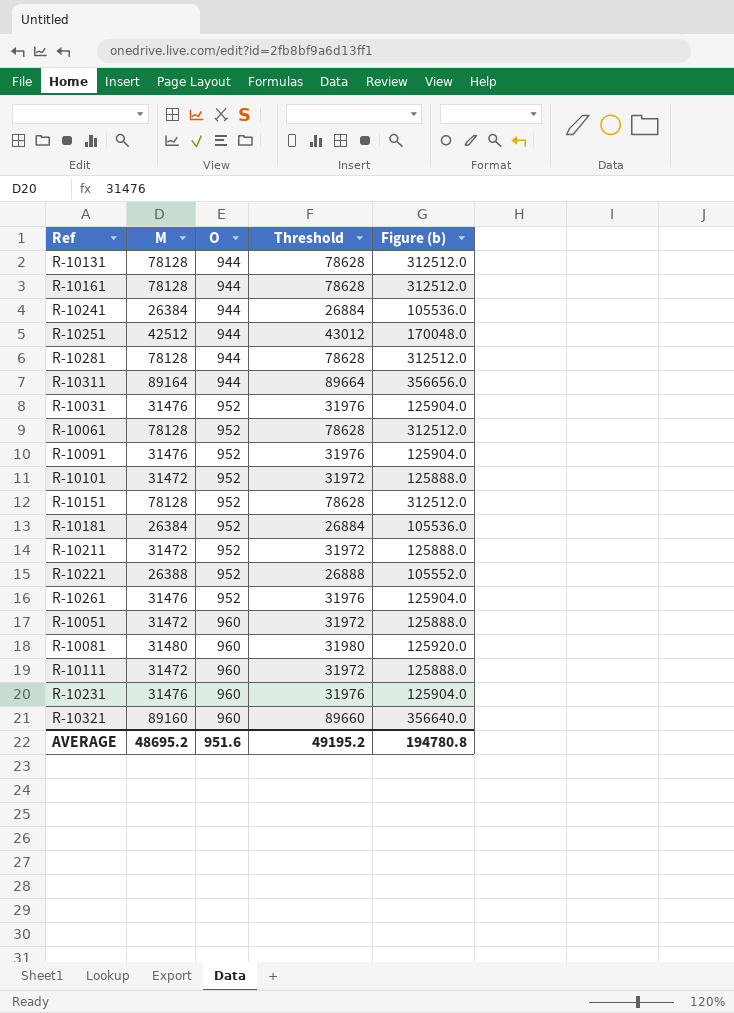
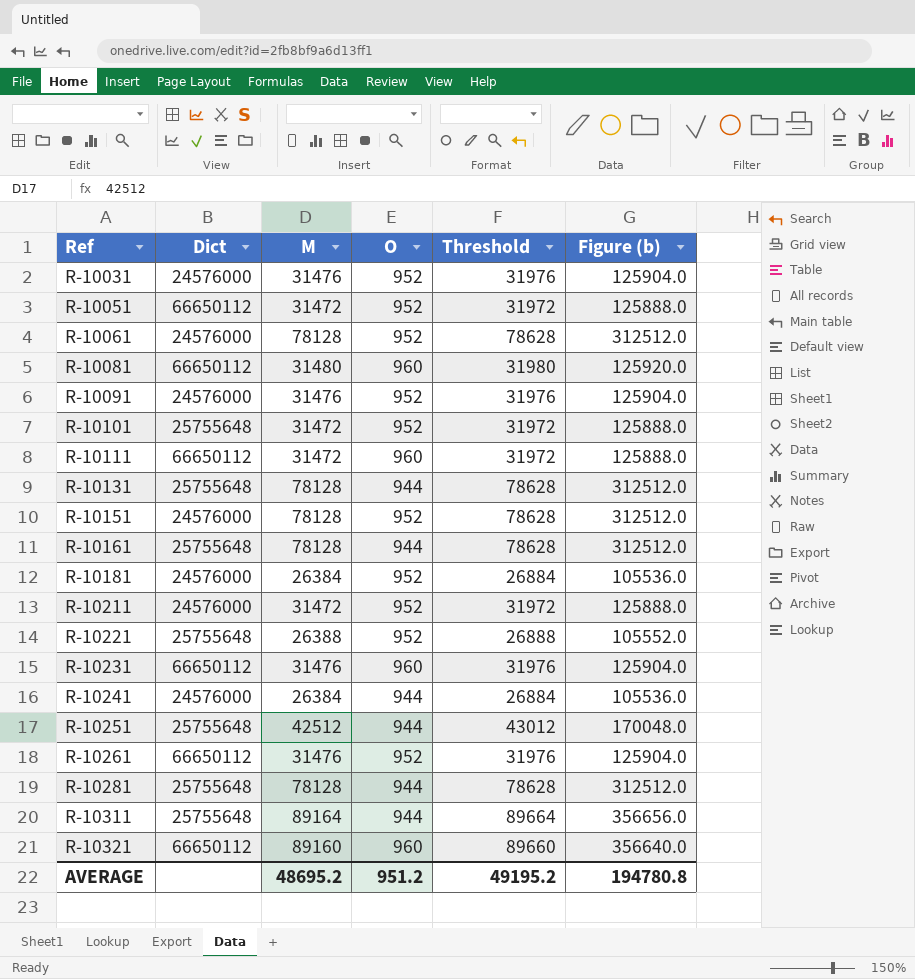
row order: O ascending -> Ref ascending
column Dict | position: none -> 2
R-10051 | O: 960 -> 952
AVERAGE | O: 951.6 -> 951.2

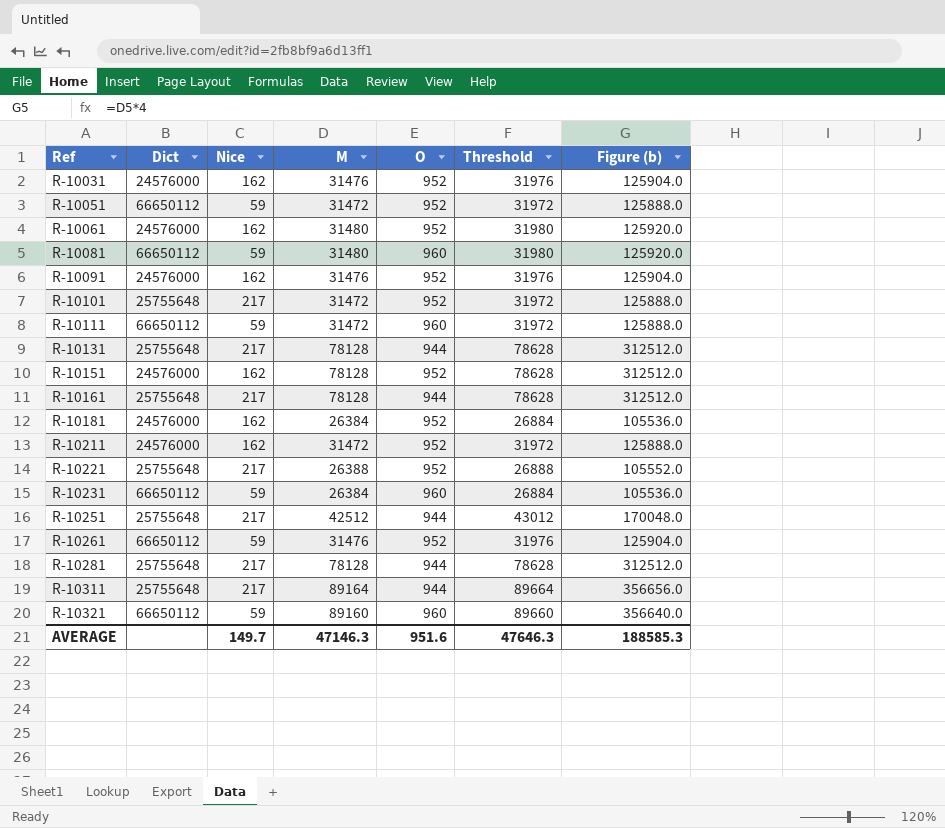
column Nice | position: none -> 3
row R-10241: 24576000 | 26384 | 944 | 26884 | 105536.0 -> none
R-10061 | M: 78128 -> 31480
R-10061 | Threshold: 78628 -> 31980
R-10061 | Figure (b): 312512.0 -> 125920.0
R-10231 | M: 31476 -> 26384
R-10231 | Threshold: 31976 -> 26884
R-10231 | Figure (b): 125904.0 -> 105536.0
AVERAGE | M: 48695.2 -> 47146.3
AVERAGE | O: 951.2 -> 951.6
AVERAGE | Threshold: 49195.2 -> 47646.3
AVERAGE | Figure (b): 194780.8 -> 188585.3

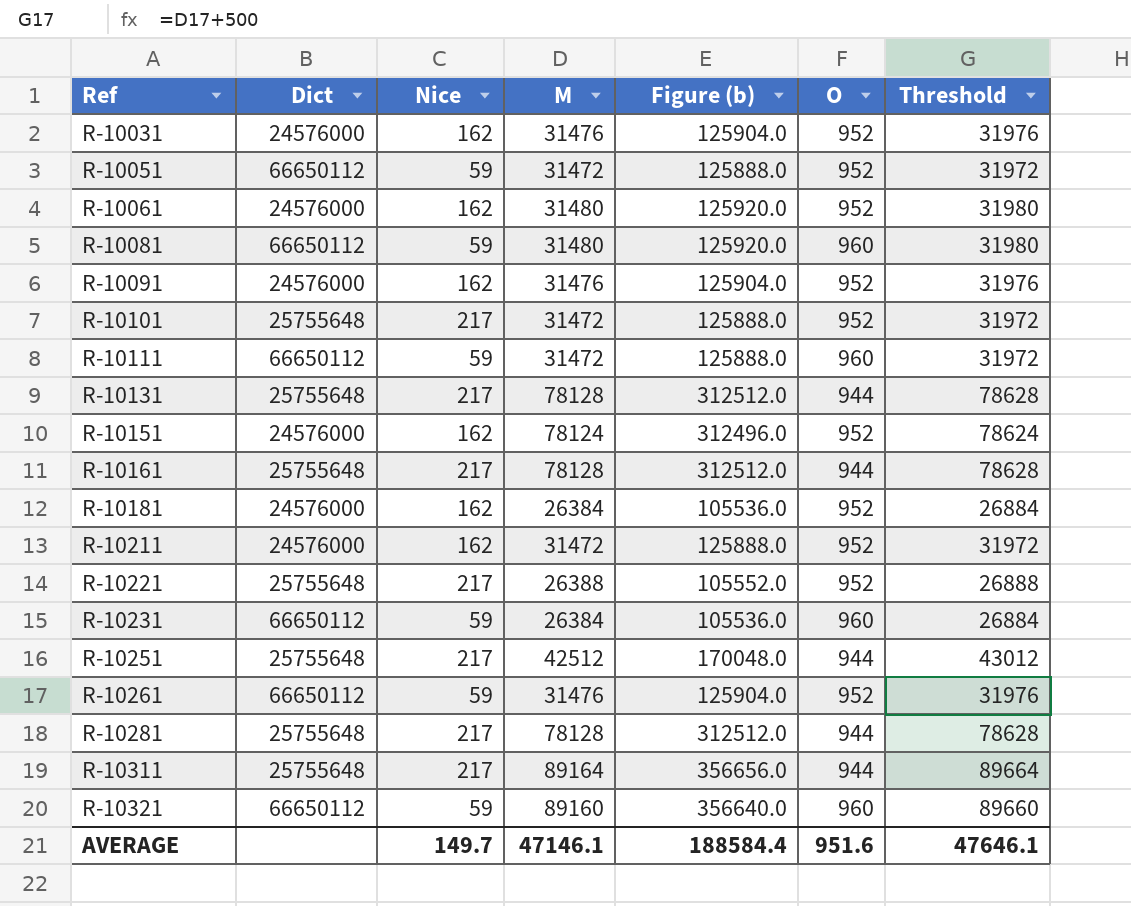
column Figure (b) | position: 7 -> 5
R-10151 | M: 78128 -> 78124
R-10151 | Figure (b): 312512.0 -> 312496.0
R-10151 | Threshold: 78628 -> 78624
AVERAGE | M: 47146.3 -> 47146.1
AVERAGE | Figure (b): 188585.3 -> 188584.4
AVERAGE | Threshold: 47646.3 -> 47646.1

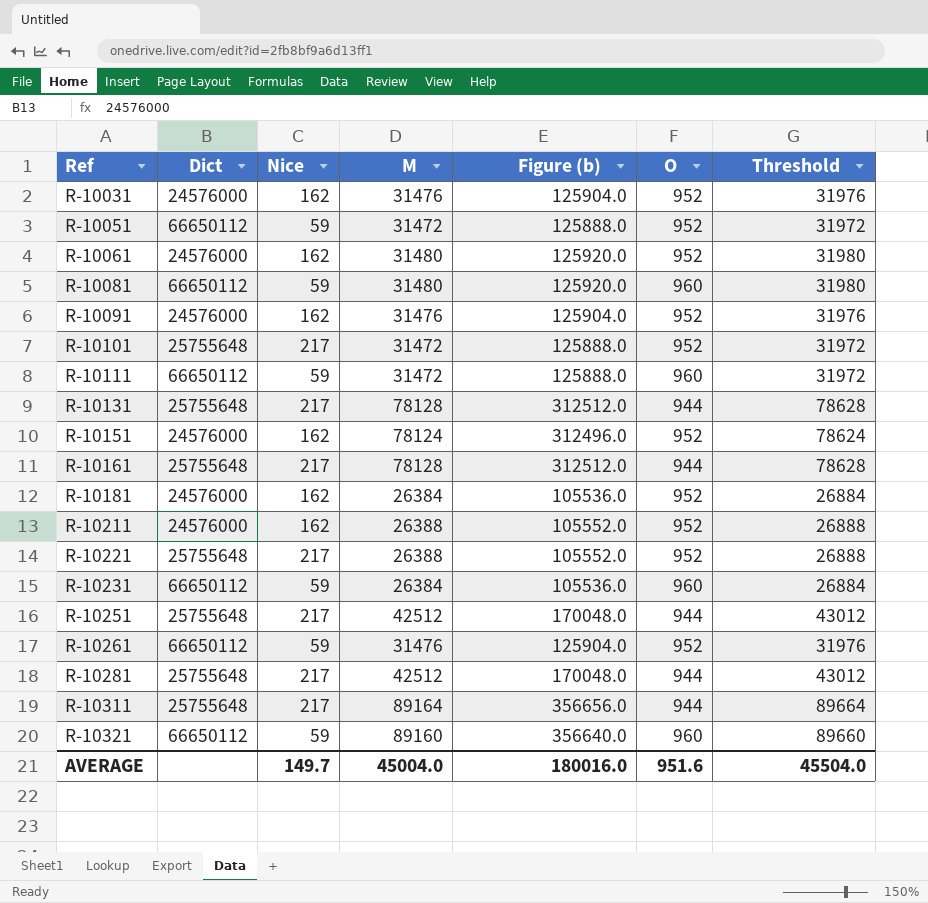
R-10211 | M: 31472 -> 26388
R-10211 | Figure (b): 125888.0 -> 105552.0
R-10211 | Threshold: 31972 -> 26888
R-10281 | M: 78128 -> 42512
R-10281 | Figure (b): 312512.0 -> 170048.0
R-10281 | Threshold: 78628 -> 43012
AVERAGE | M: 47146.1 -> 45004.0
AVERAGE | Figure (b): 188584.4 -> 180016.0
AVERAGE | Threshold: 47646.1 -> 45504.0

